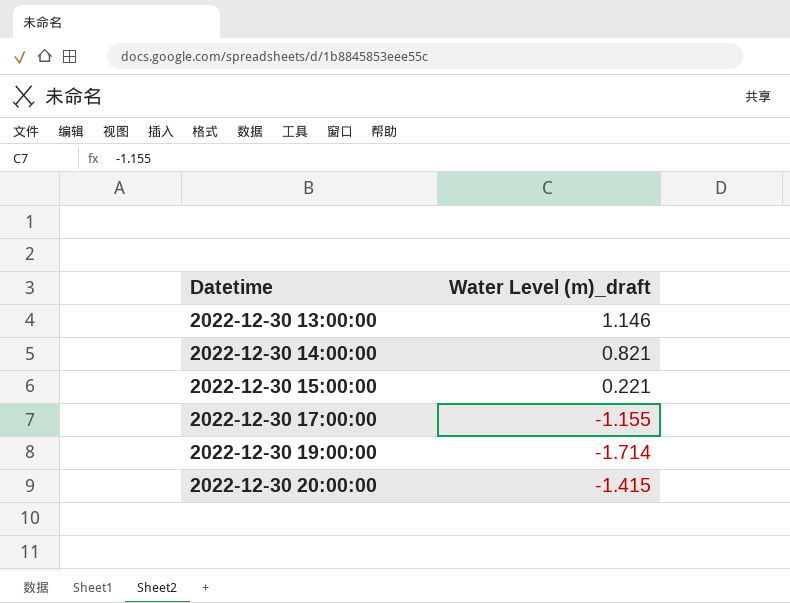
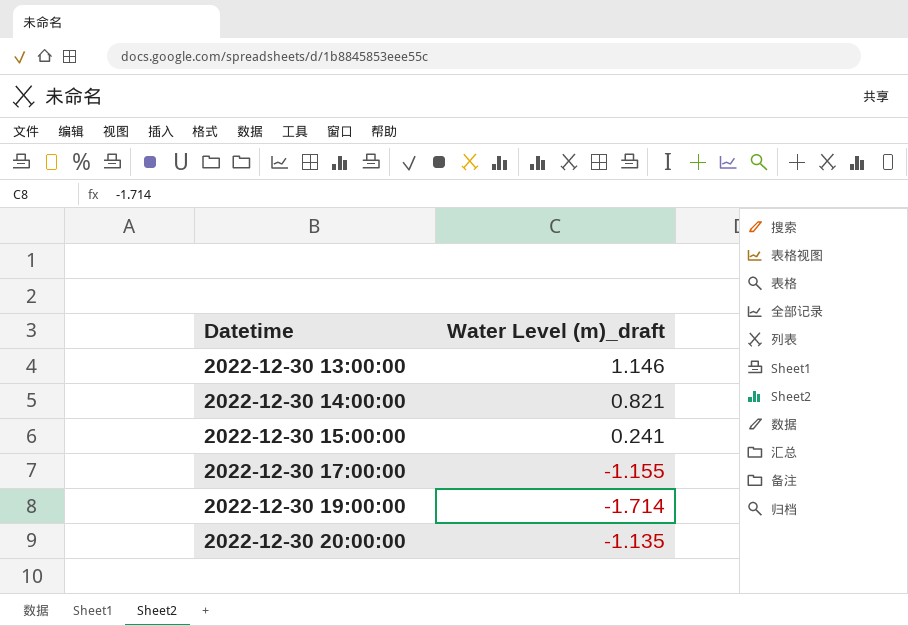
2022-12-30 15:00:00 | Water Level (m)_draft: 0.221 -> 0.241
2022-12-30 20:00:00 | Water Level (m)_draft: -1.415 -> -1.135

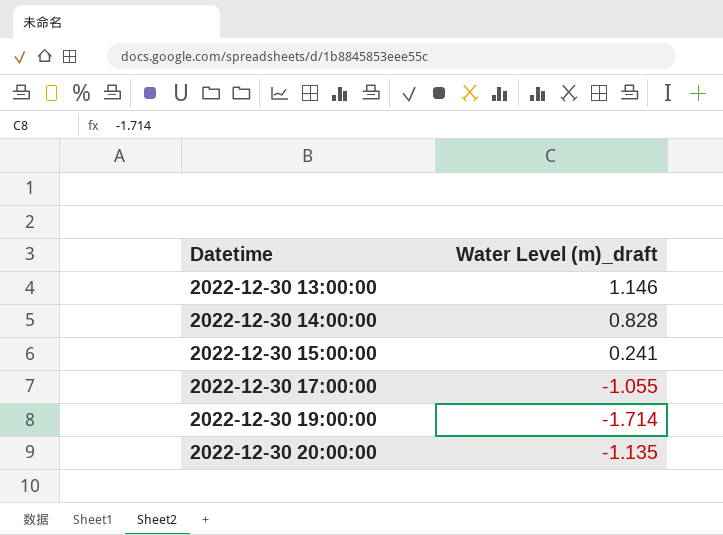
2022-12-30 14:00:00 | Water Level (m)_draft: 0.821 -> 0.828
2022-12-30 17:00:00 | Water Level (m)_draft: -1.155 -> -1.055

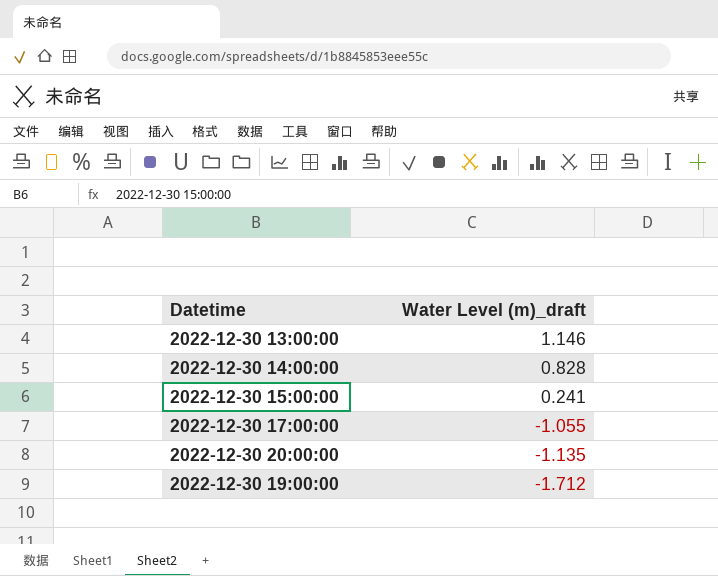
row order: Datetime ascending -> Water Level (m)_draft descending
2022-12-30 19:00:00 | Water Level (m)_draft: -1.714 -> -1.712

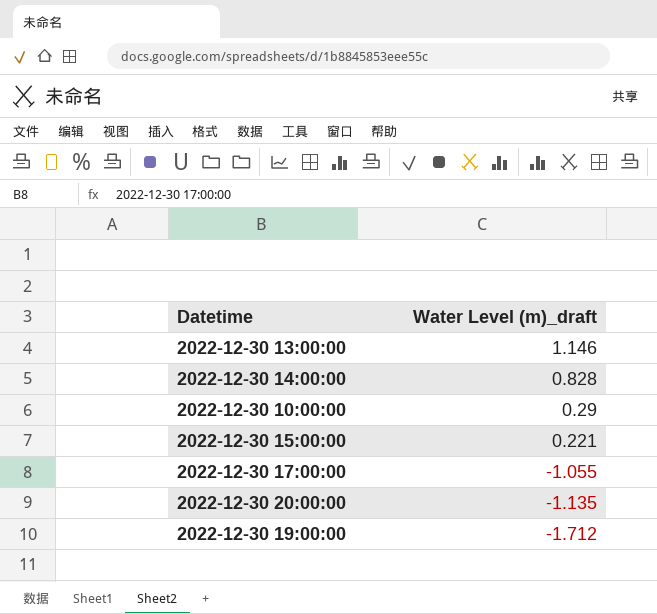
row 2022-12-30 10:00:00: none -> 0.29
2022-12-30 15:00:00 | Water Level (m)_draft: 0.241 -> 0.221

